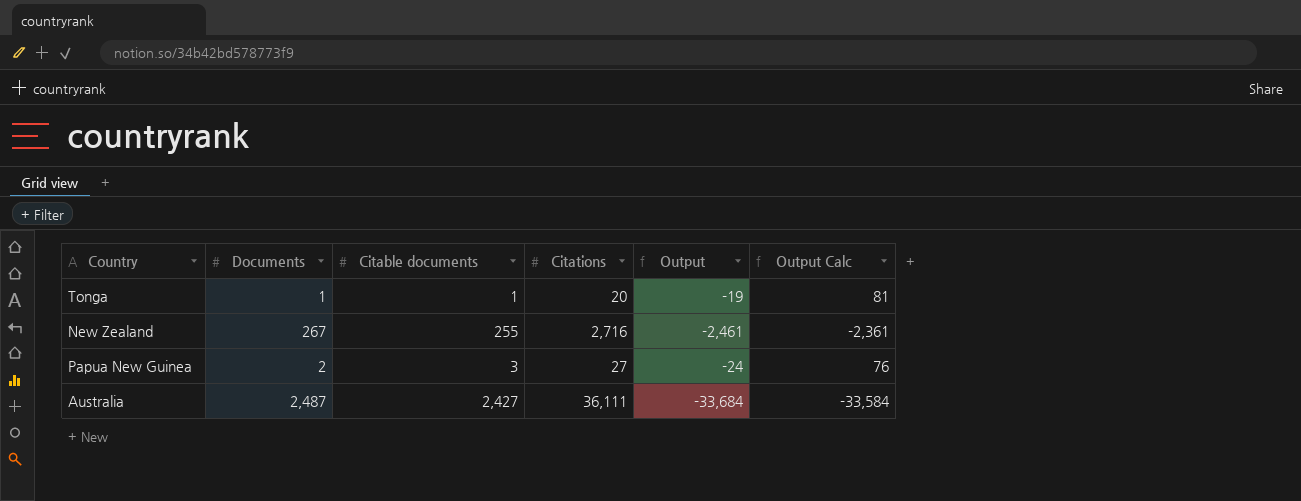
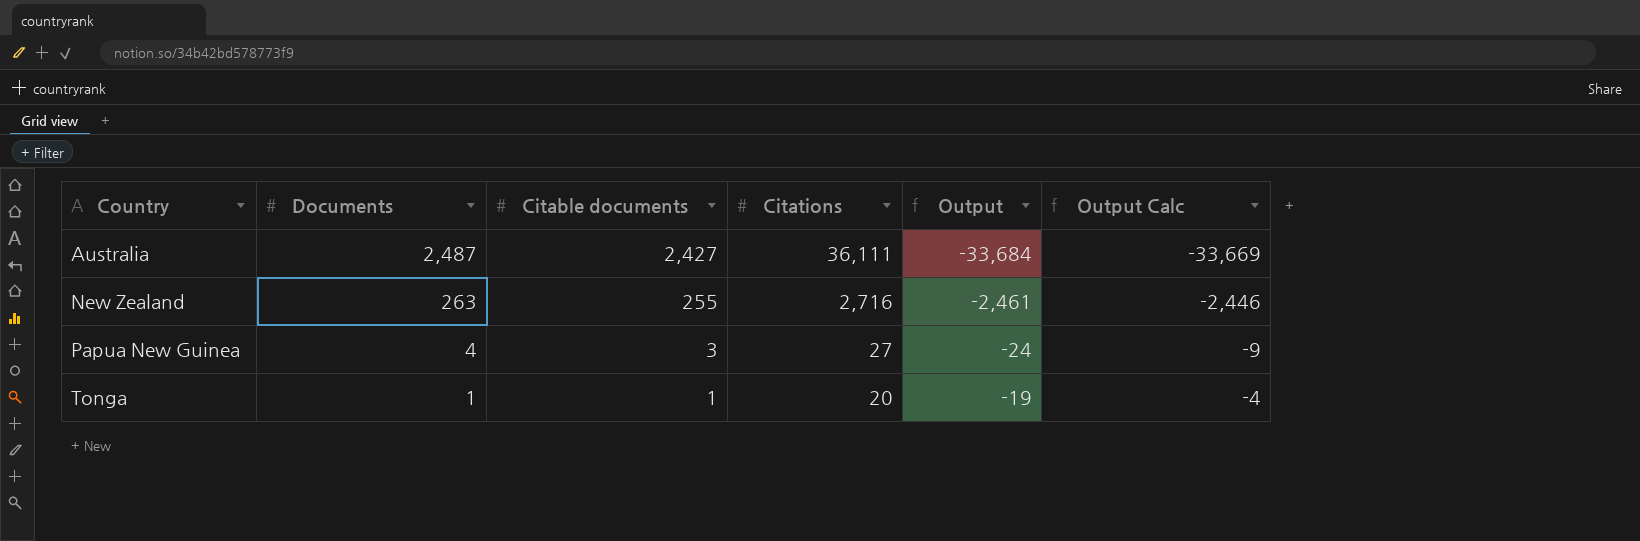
row order: none -> Country ascending
column Output Calc | formula: [Output] + 100 -> [Output] + 15
New Zealand | Documents: 267 -> 263
Papua New Guinea | Documents: 2 -> 4

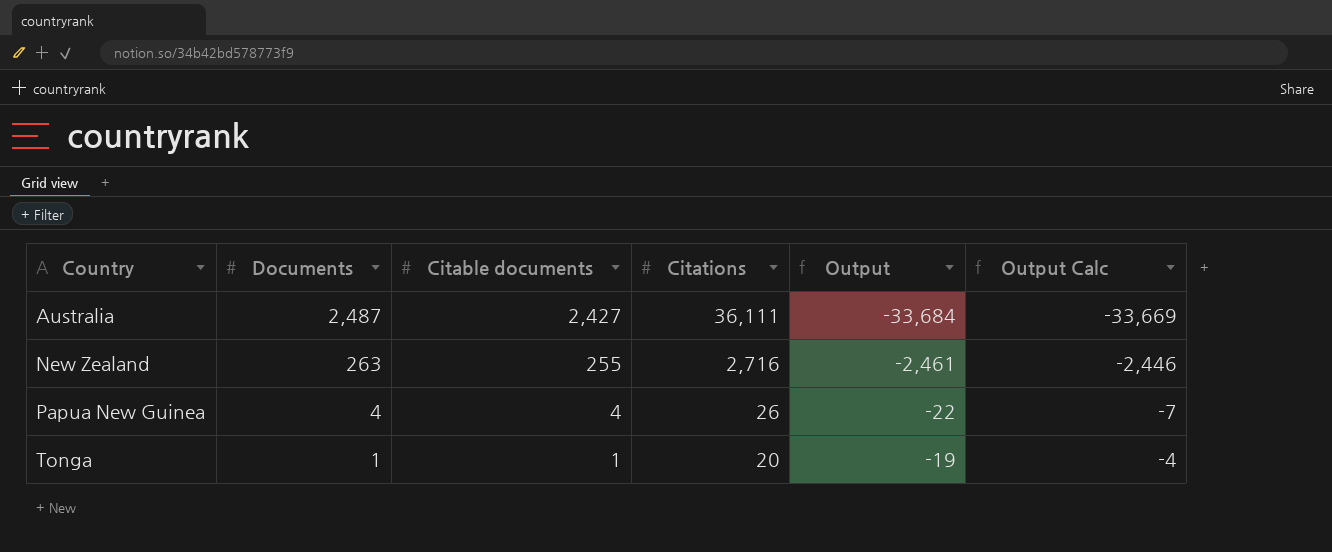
Papua New Guinea | Citable documents: 3 -> 4
Papua New Guinea | Citations: 27 -> 26
Papua New Guinea | Output: -24 -> -22
Papua New Guinea | Output Calc: -9 -> -7

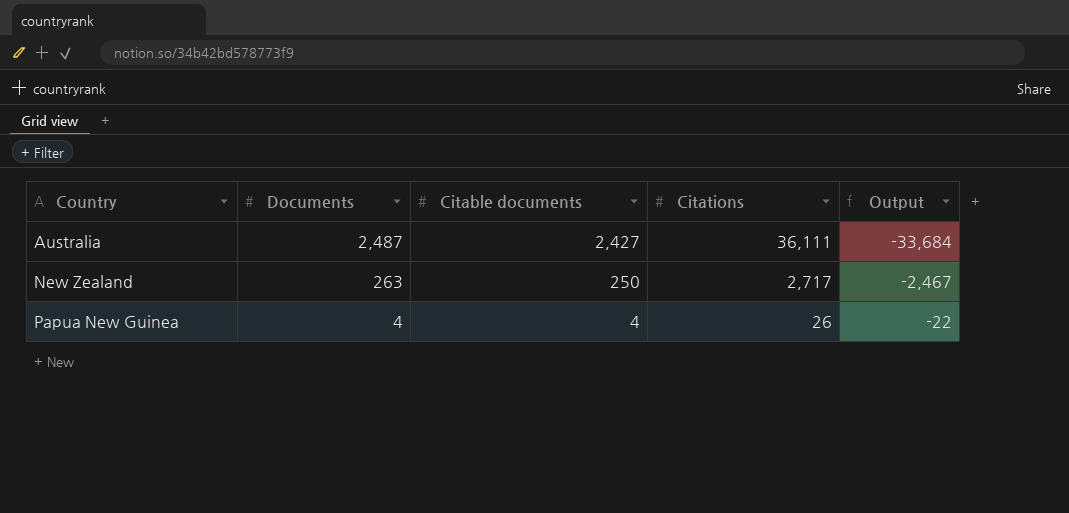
column Output Calc | formula: [Output] + 15 -> none
row Tonga: 1 | 1 | 20 | -19 | -4 -> none
New Zealand | Citable documents: 255 -> 250
New Zealand | Citations: 2,716 -> 2,717
New Zealand | Output: -2,461 -> -2,467

